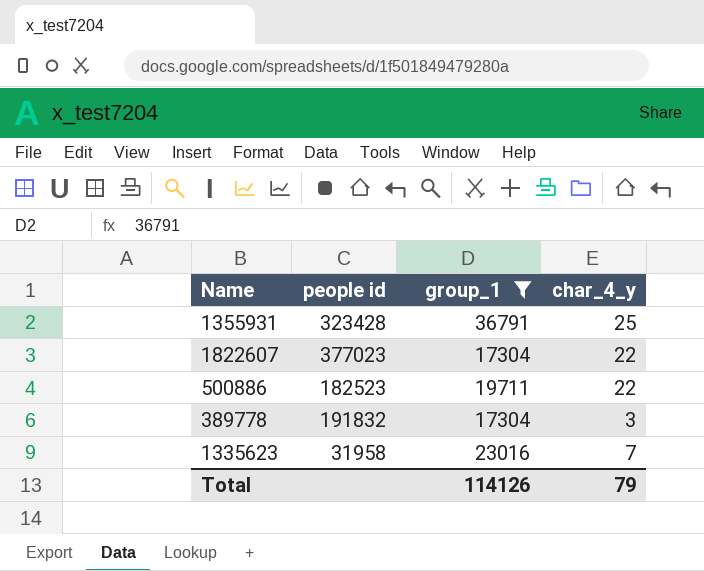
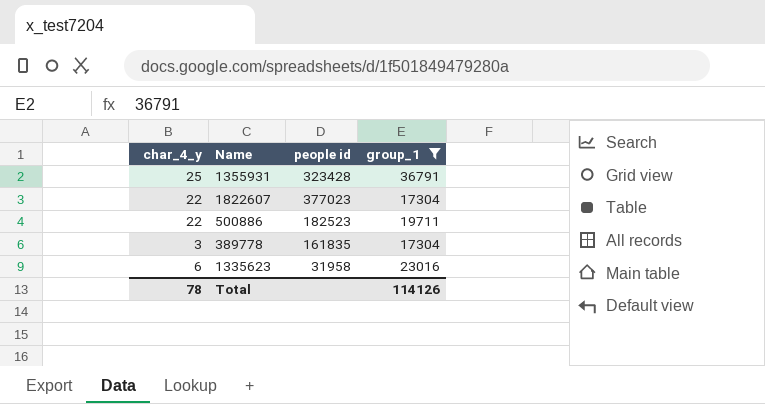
column char_4_y | position: 4 -> 1
389778 | people id: 191832 -> 161835
1335623 | char_4_y: 7 -> 6
Total | char_4_y: 79 -> 78

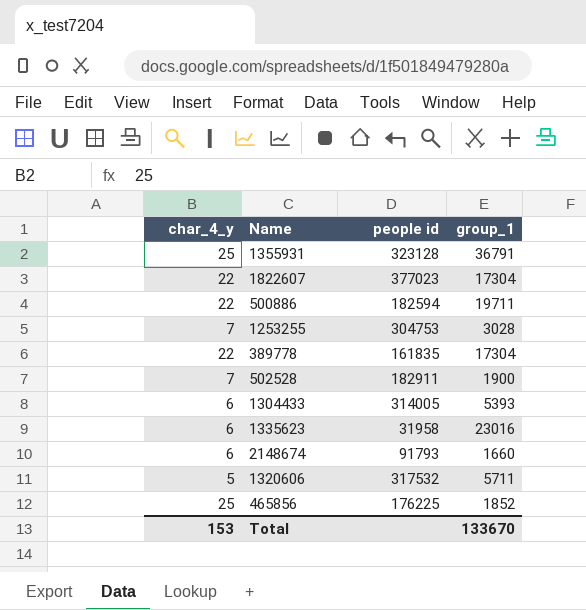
filter: group_1 >= 17304 -> none
1355931 | people id: 323428 -> 323128
500886 | people id: 182523 -> 182594
389778 | char_4_y: 3 -> 22
Total | char_4_y: 78 -> 153
Total | group_1: 114126 -> 133670

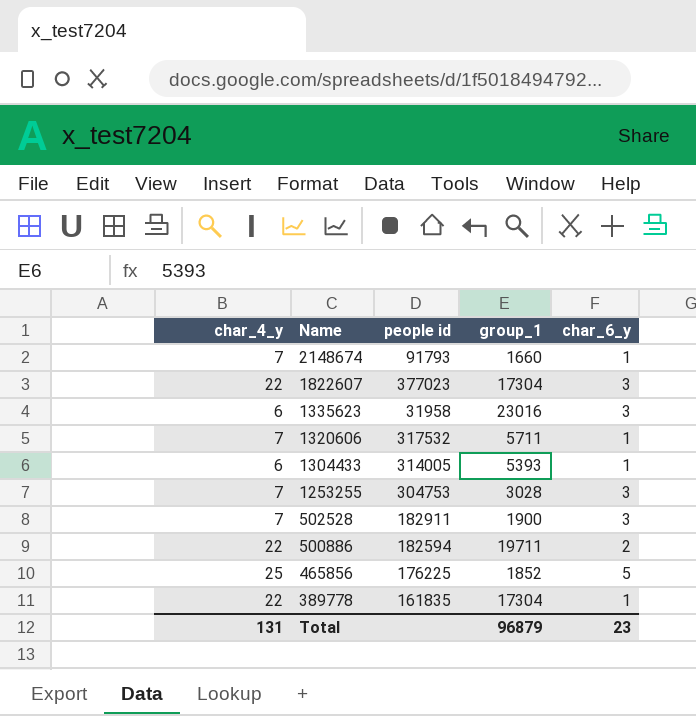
row order: none -> Name descending
column char_6_y | position: none -> 5
row 1355931: 25 | 323128 | 36791 -> none
2148674 | char_4_y: 6 -> 7
1320606 | char_4_y: 5 -> 7
Total | char_4_y: 153 -> 131
Total | group_1: 133670 -> 96879

